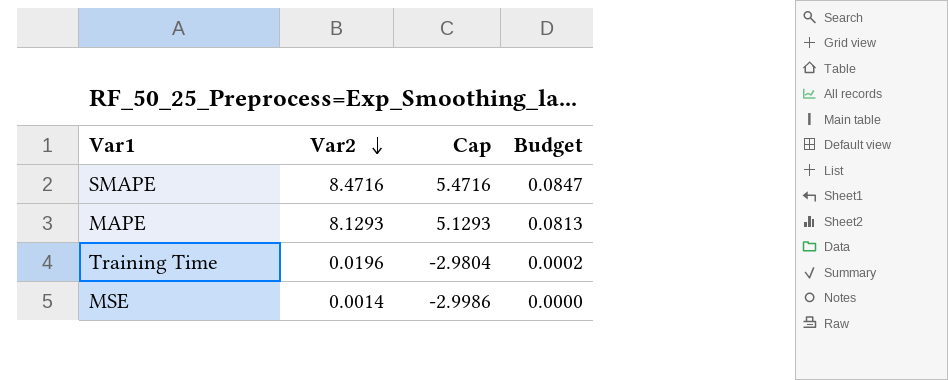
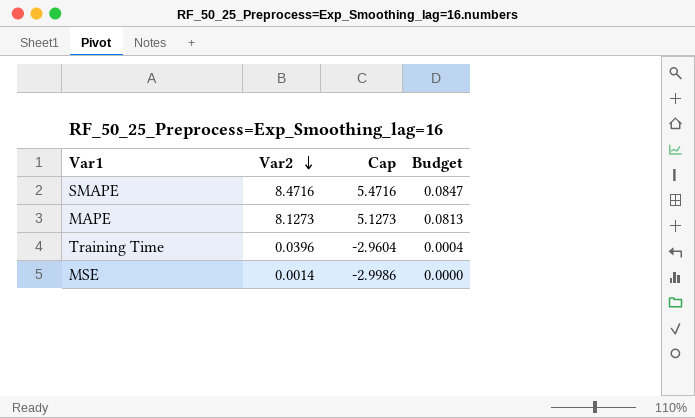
MAPE | Var2: 8.1293 -> 8.1273
MAPE | Cap: 5.1293 -> 5.1273
Training Time | Var2: 0.0196 -> 0.0396
Training Time | Cap: -2.9804 -> -2.9604
Training Time | Budget: 0.0002 -> 0.0004

